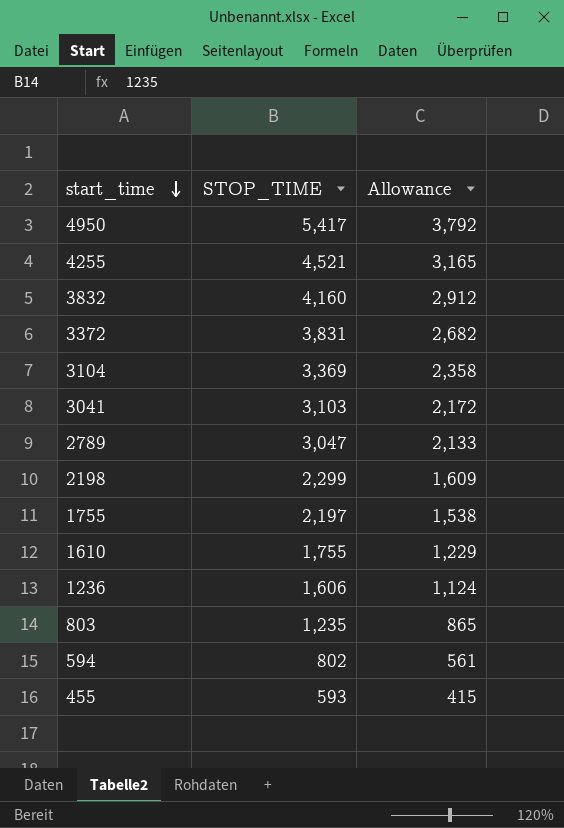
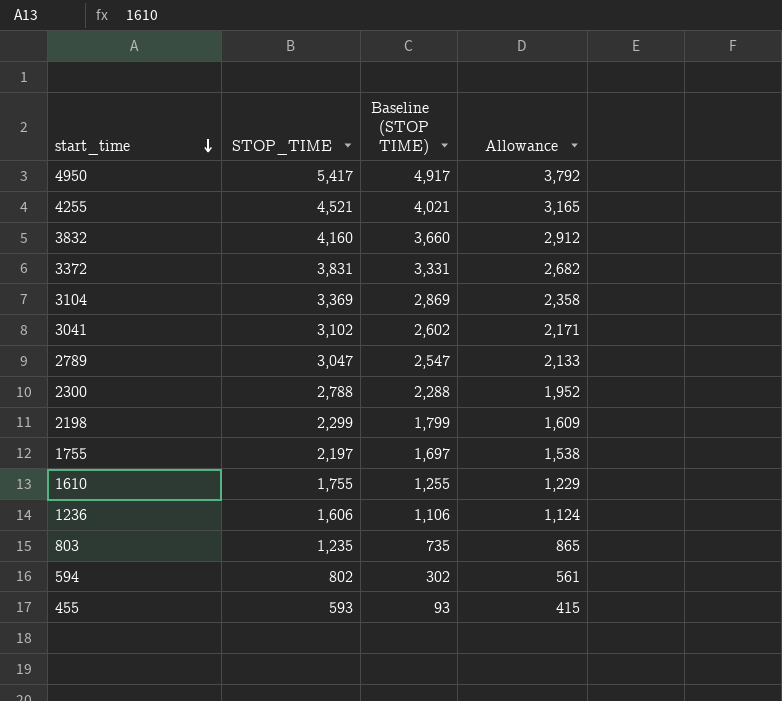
column Baseline (STOP TIME) | formula: none -> [STOP_TIME] - 500
3041 | STOP_TIME: 3,103 -> 3,102
3041 | Allowance: 2,172 -> 2,171
row 2300: none -> 2,788 | 2,288 | 1,952

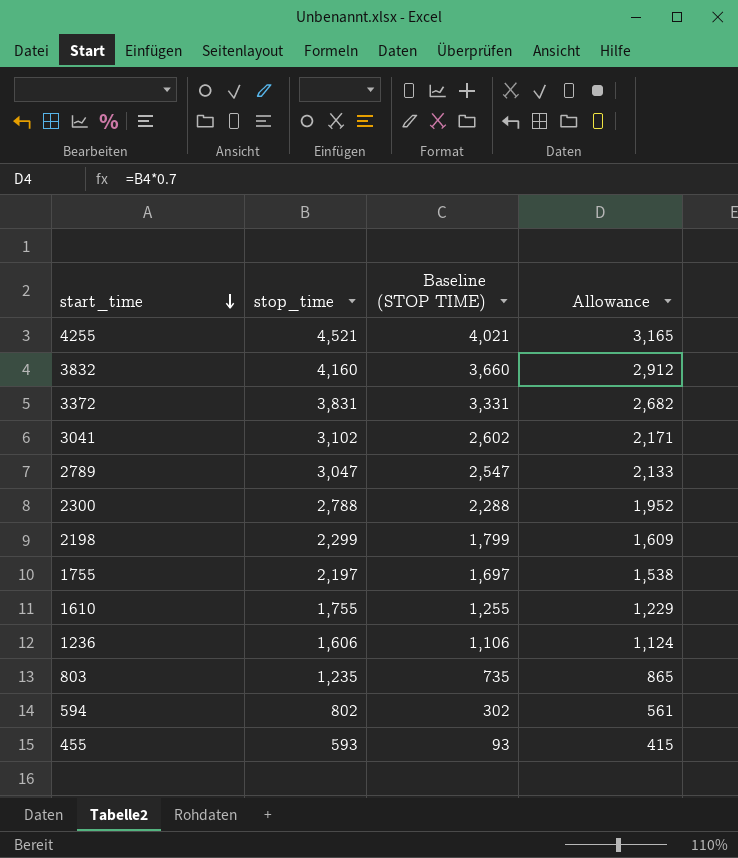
column name: STOP_TIME -> stop_time
row 4950: 5,417 | 4,917 | 3,792 -> none
row 3104: 3,369 | 2,869 | 2,358 -> none

